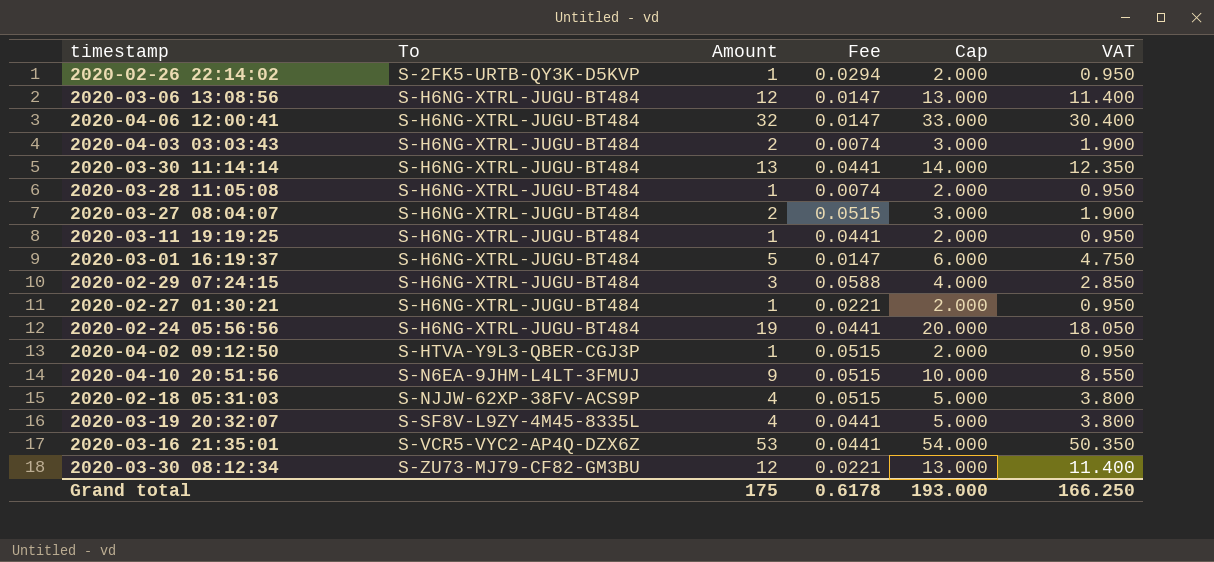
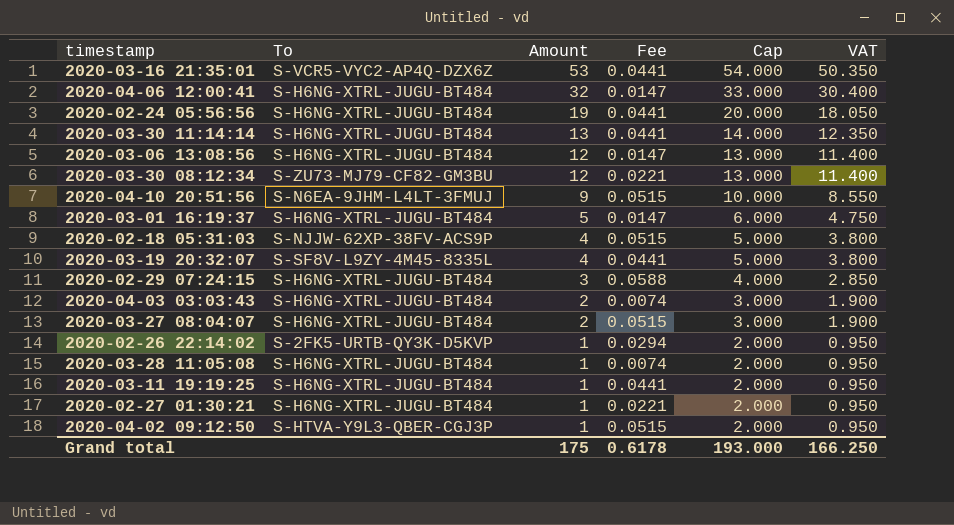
row order: To ascending -> Amount descending

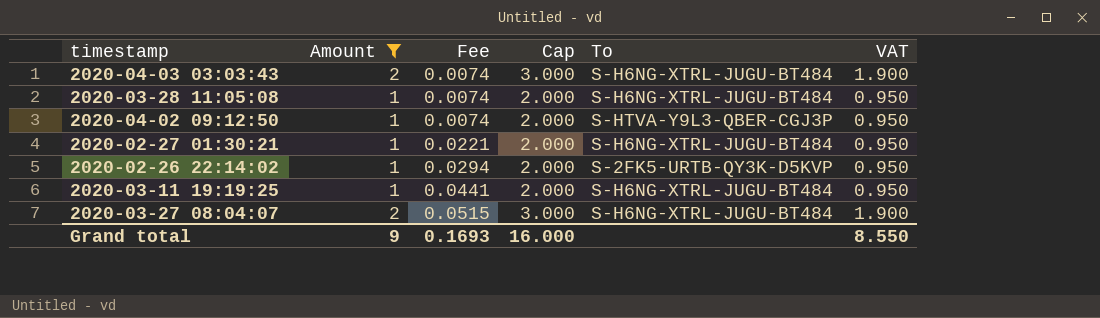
filter: none -> Amount <= 2
row order: Amount descending -> Fee ascending
column To | position: 2 -> 5
2020-04-02 09:12:50 | Fee: 0.0515 -> 0.0074
Grand total | Amount: 175 -> 9
Grand total | Fee: 0.6178 -> 0.1693
Grand total | Cap: 193.000 -> 16.000
Grand total | VAT: 166.250 -> 8.550

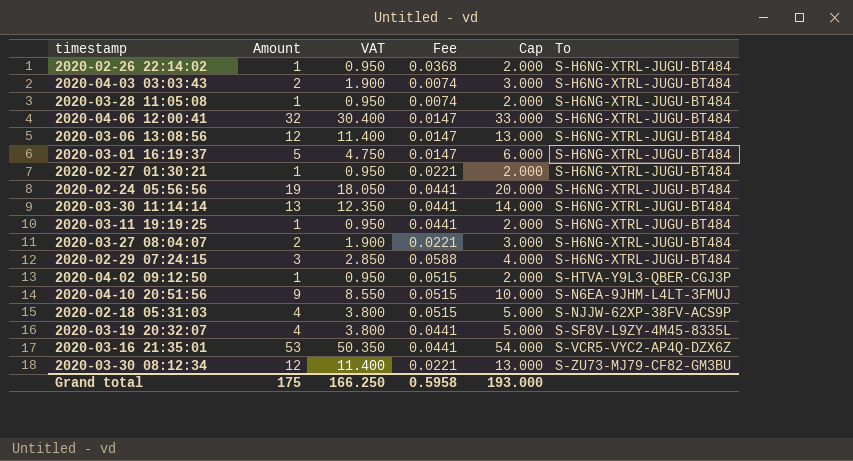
filter: Amount <= 2 -> none
row order: Fee ascending -> To ascending
column VAT | position: 6 -> 3
2020-02-26 22:14:02 | Fee: 0.0294 -> 0.0368
2020-02-26 22:14:02 | To: S-2FK5-URTB-QY3K-D5KVP -> S-H6NG-XTRL-JUGU-BT484
2020-03-27 08:04:07 | Fee: 0.0515 -> 0.0221
2020-04-02 09:12:50 | Fee: 0.0074 -> 0.0515
Grand total | Amount: 9 -> 175
Grand total | VAT: 8.550 -> 166.250
Grand total | Fee: 0.1693 -> 0.5958
Grand total | Cap: 16.000 -> 193.000

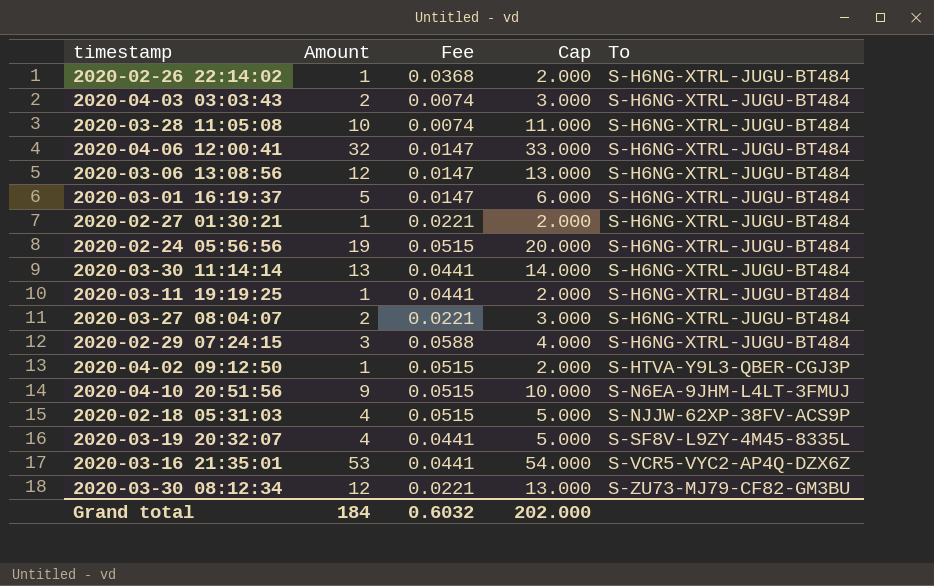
column VAT | formula: [Amount] * 0.95 -> none
2020-03-28 11:05:08 | Amount: 1 -> 10
2020-03-28 11:05:08 | Cap: 2.000 -> 11.000
2020-02-24 05:56:56 | Fee: 0.0441 -> 0.0515
Grand total | Amount: 175 -> 184
Grand total | Fee: 0.5958 -> 0.6032
Grand total | Cap: 193.000 -> 202.000

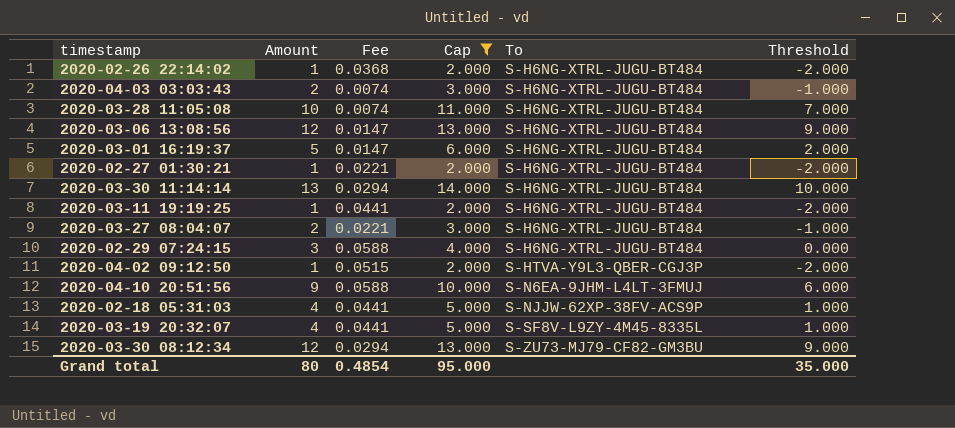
filter: none -> Cap <= 14.000
column Threshold | formula: none -> [Amount] - 3
2020-03-30 11:14:14 | Fee: 0.0441 -> 0.0294
2020-04-10 20:51:56 | Fee: 0.0515 -> 0.0588
2020-02-18 05:31:03 | Fee: 0.0515 -> 0.0441
2020-03-30 08:12:34 | Fee: 0.0221 -> 0.0294
Grand total | Amount: 184 -> 80
Grand total | Fee: 0.6032 -> 0.4854
Grand total | Cap: 202.000 -> 95.000

